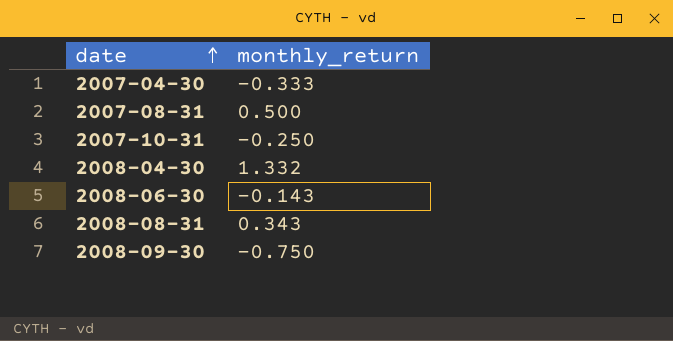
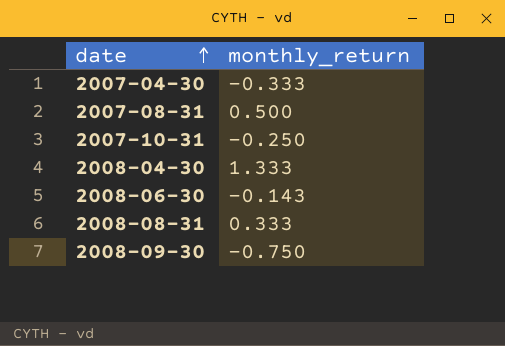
2008-04-30 | monthly_return: 1.332 -> 1.333
2008-08-31 | monthly_return: 0.343 -> 0.333

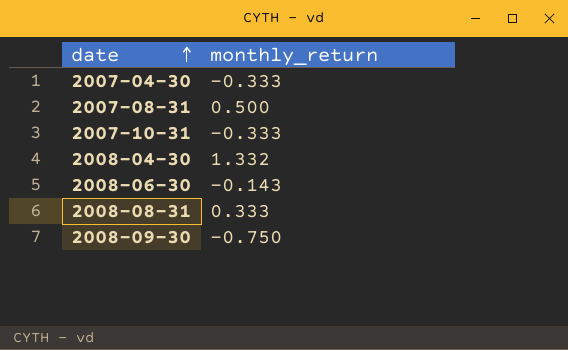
2007-10-31 | monthly_return: -0.250 -> -0.333
2008-04-30 | monthly_return: 1.333 -> 1.332

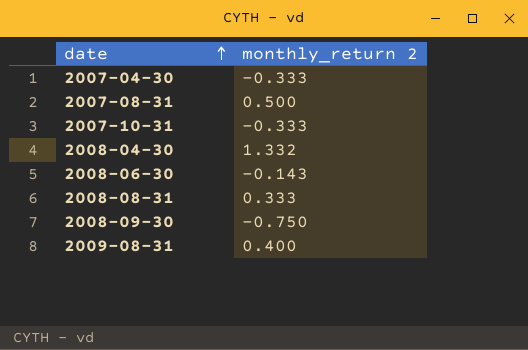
column name: monthly_return -> monthly_return 2
row 2009-08-31: none -> 0.400

